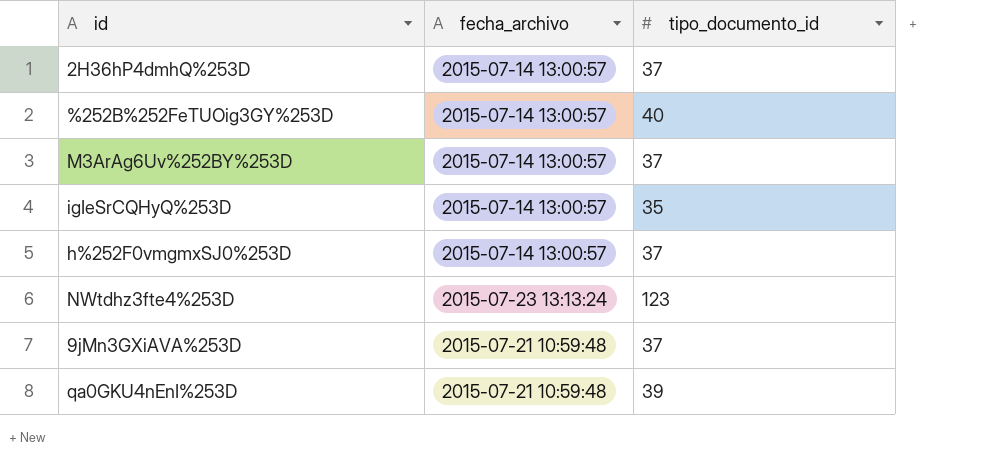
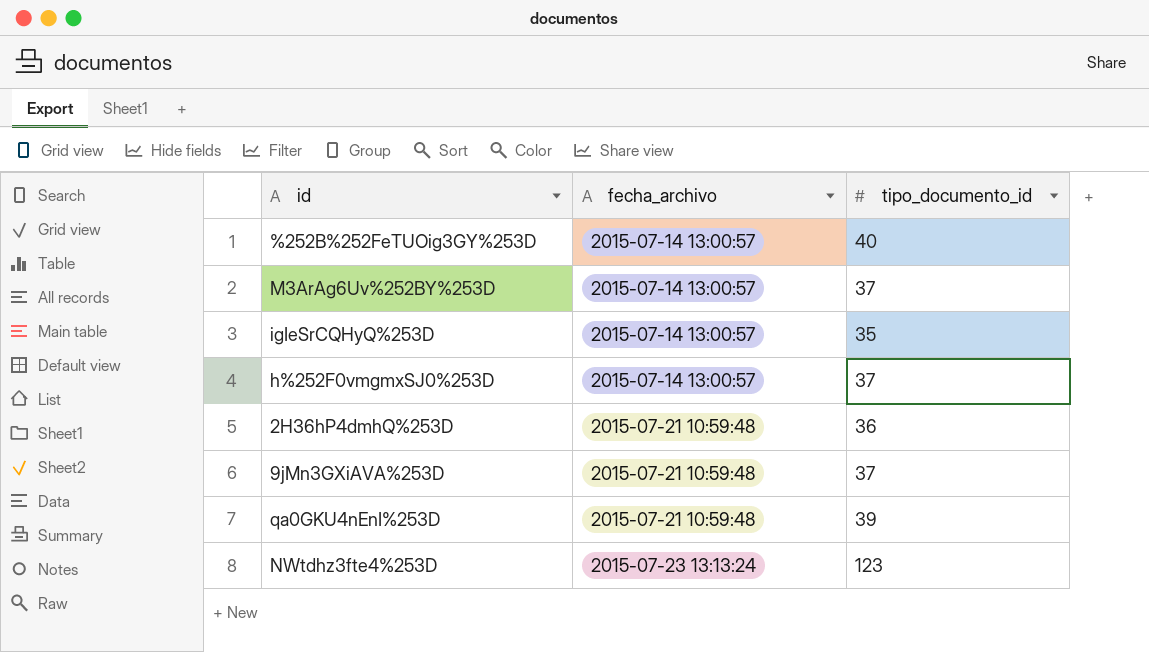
row order: none -> fecha_archivo ascending
2H36hP4dmhQ%253D | fecha_archivo: 2015-07-14 13:00:57 -> 2015-07-21 10:59:48
2H36hP4dmhQ%253D | tipo_documento_id: 37 -> 36

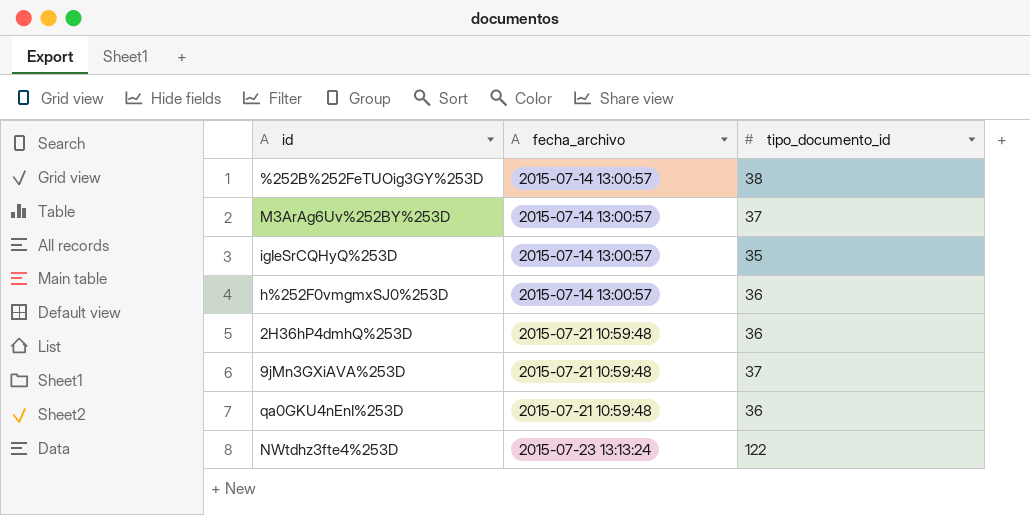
%252B%252FeTUOig3GY%253D | tipo_documento_id: 40 -> 38
h%252F0vmgmxSJ0%253D | tipo_documento_id: 37 -> 36
qa0GKU4nEnI%253D | tipo_documento_id: 39 -> 36
NWtdhz3fte4%253D | tipo_documento_id: 123 -> 122

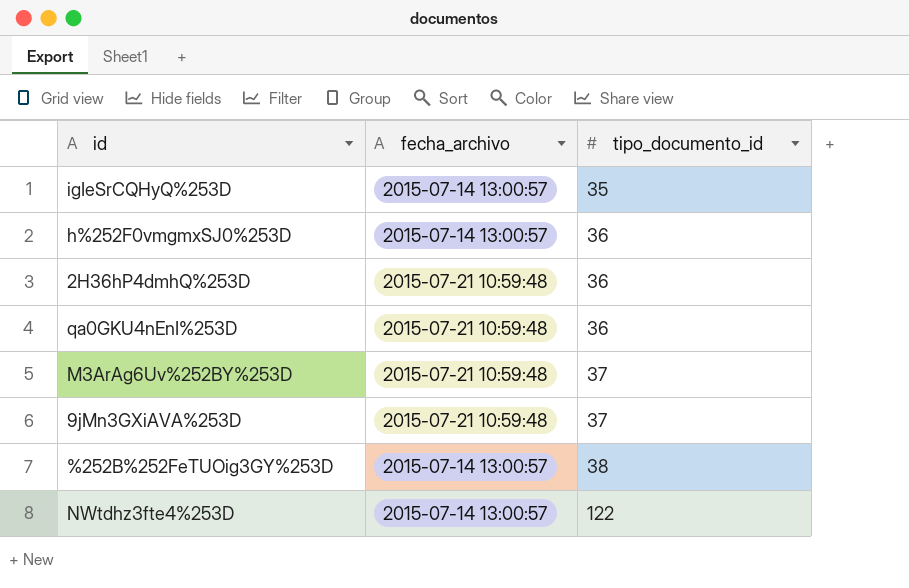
row order: fecha_archivo ascending -> tipo_documento_id ascending
M3ArAg6Uv%252BY%253D | fecha_archivo: 2015-07-14 13:00:57 -> 2015-07-21 10:59:48
NWtdhz3fte4%253D | fecha_archivo: 2015-07-23 13:13:24 -> 2015-07-14 13:00:57

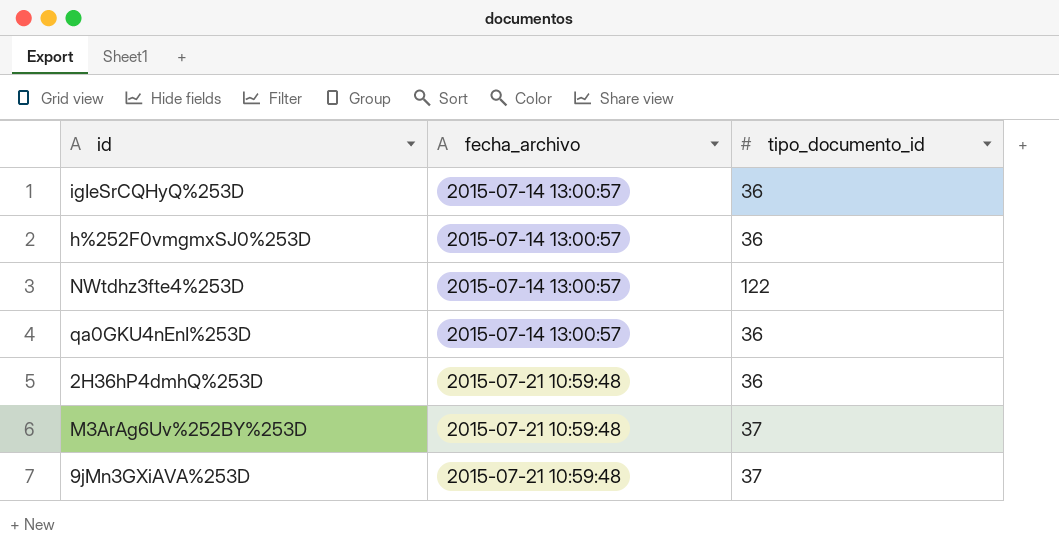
row order: tipo_documento_id ascending -> fecha_archivo ascending
row %252B%252FeTUOig3GY%253D: 2015-07-14 13:00:57 | 38 -> none
igIeSrCQHyQ%253D | tipo_documento_id: 35 -> 36
qa0GKU4nEnI%253D | fecha_archivo: 2015-07-21 10:59:48 -> 2015-07-14 13:00:57

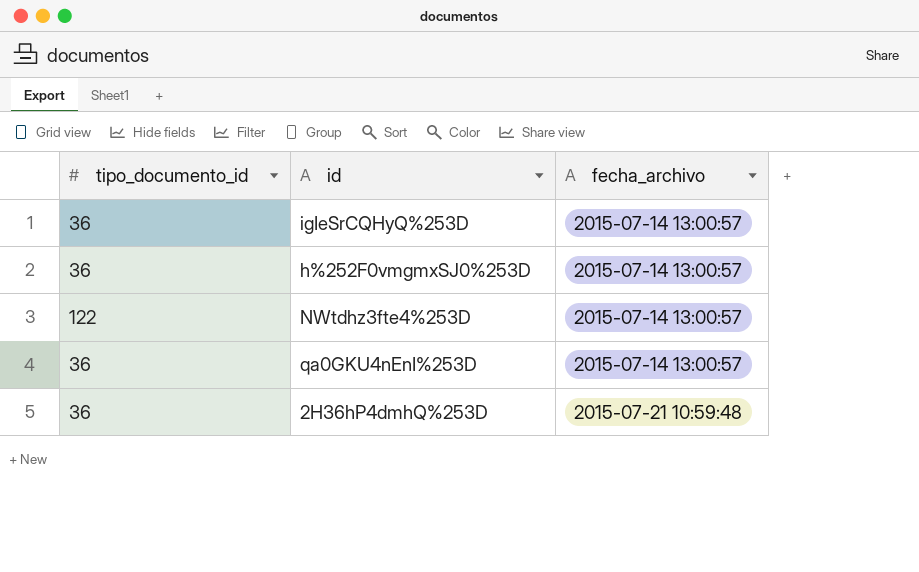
column tipo_documento_id | position: 3 -> 1
row M3ArAg6Uv%252BY%253D: 2015-07-21 10:59:48 | 37 -> none
row 9jMn3GXiAVA%253D: 2015-07-21 10:59:48 | 37 -> none

